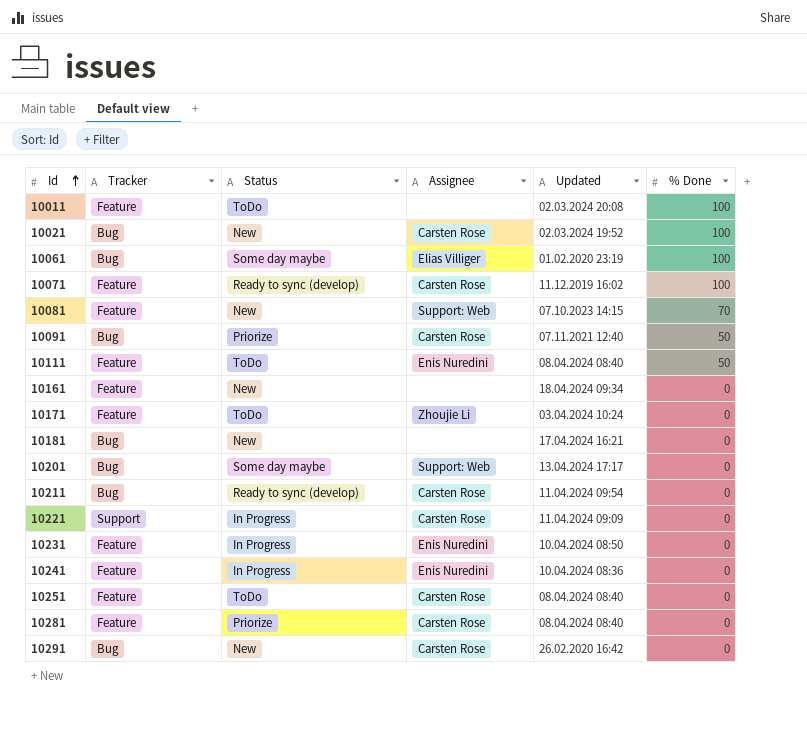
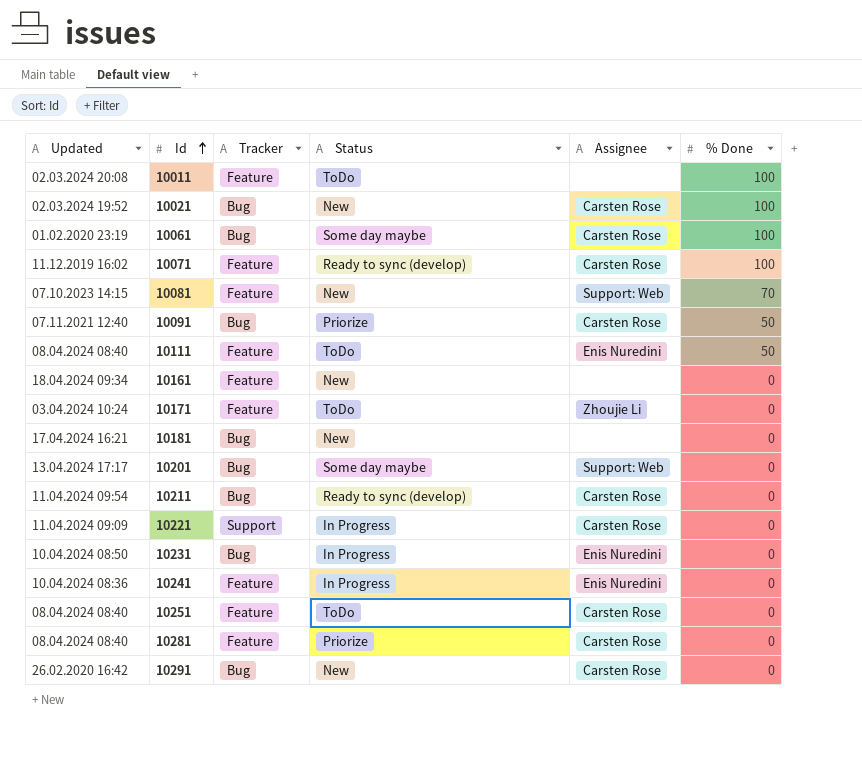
column Updated | position: 5 -> 1
10061 | Assignee: Elias Villiger -> Carsten Rose
10231 | Tracker: Feature -> Bug

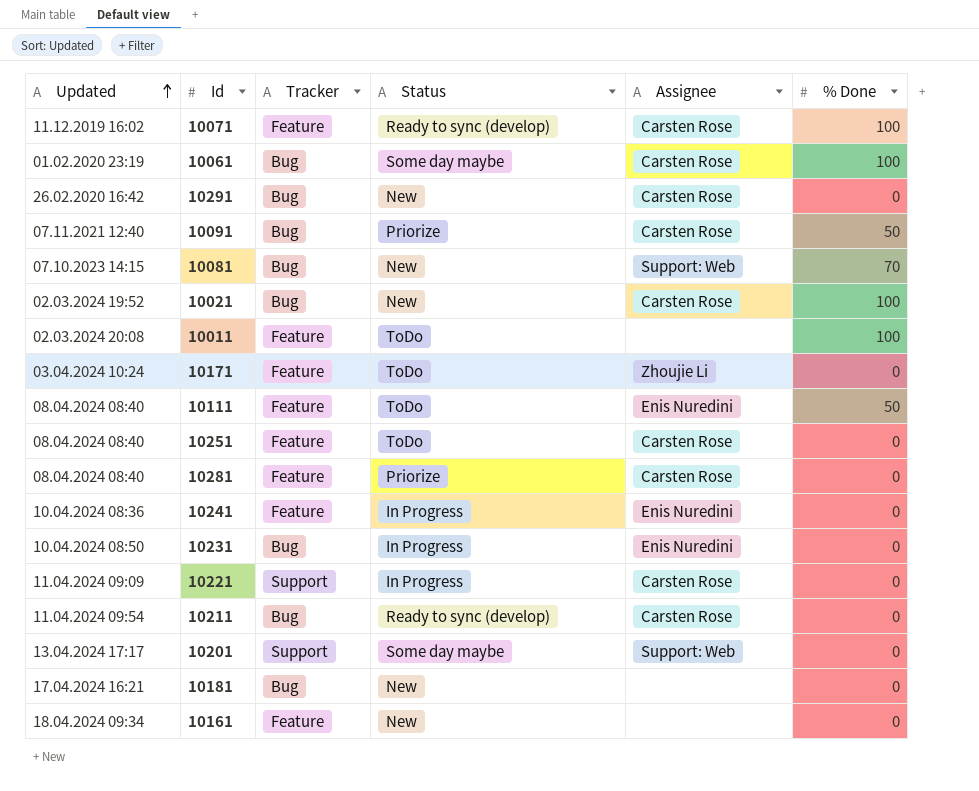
row order: Id ascending -> Updated ascending
10081 | Tracker: Feature -> Bug
10201 | Tracker: Bug -> Support

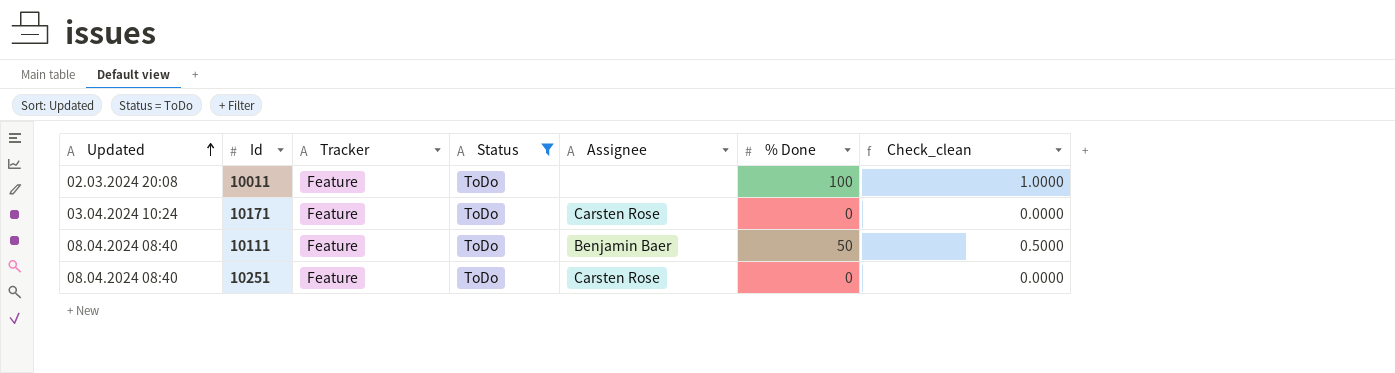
filter: none -> Status = ToDo
column Check_clean | formula: none -> [% Done] * 0.01
10171 | Assignee: Zhoujie Li -> Carsten Rose
10111 | Assignee: Enis Nuredini -> Benjamin Baer

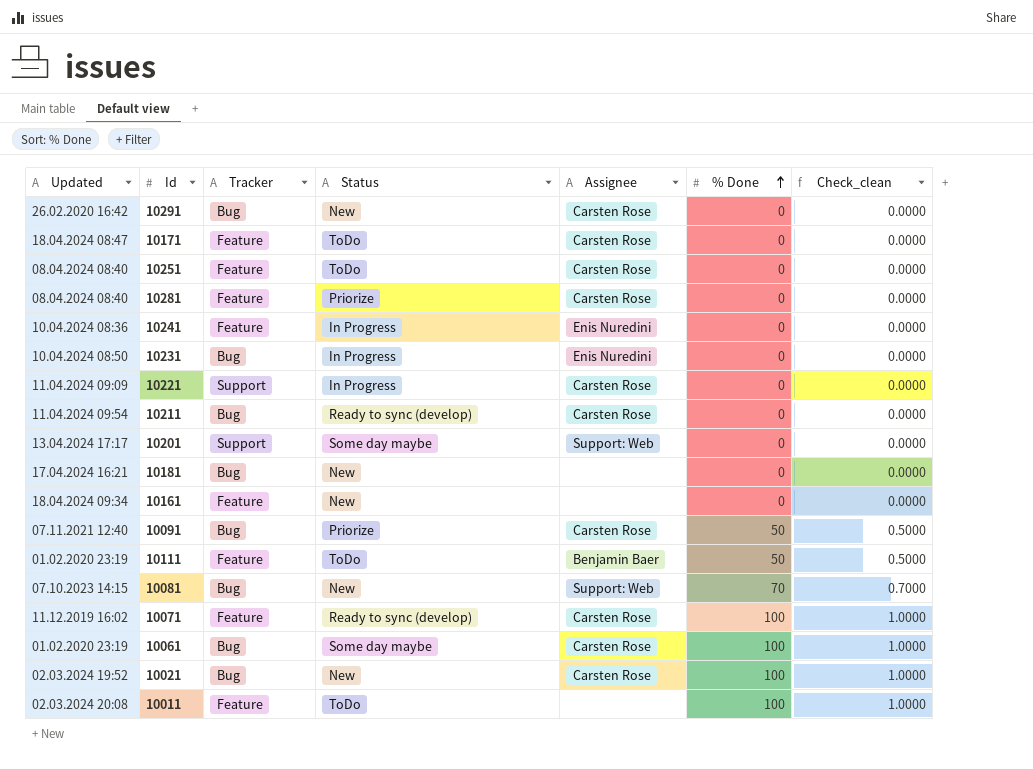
filter: Status = ToDo -> none
row order: Updated ascending -> % Done ascending
10171 | Updated: 03.04.2024 10:24 -> 18.04.2024 08:47
10111 | Updated: 08.04.2024 08:40 -> 01.02.2020 23:19

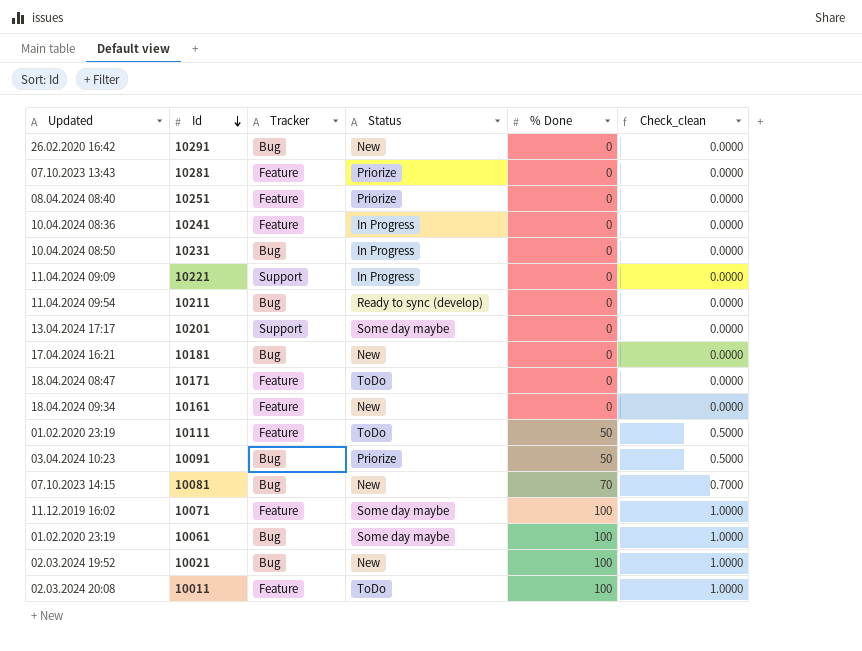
row order: % Done ascending -> Id descending
column Assignee | position: 5 -> none
10281 | Updated: 08.04.2024 08:40 -> 07.10.2023 13:43
10251 | Status: ToDo -> Priorize
10091 | Updated: 07.11.2021 12:40 -> 03.04.2024 10:23
10071 | Status: Ready to sync (develop) -> Some day maybe

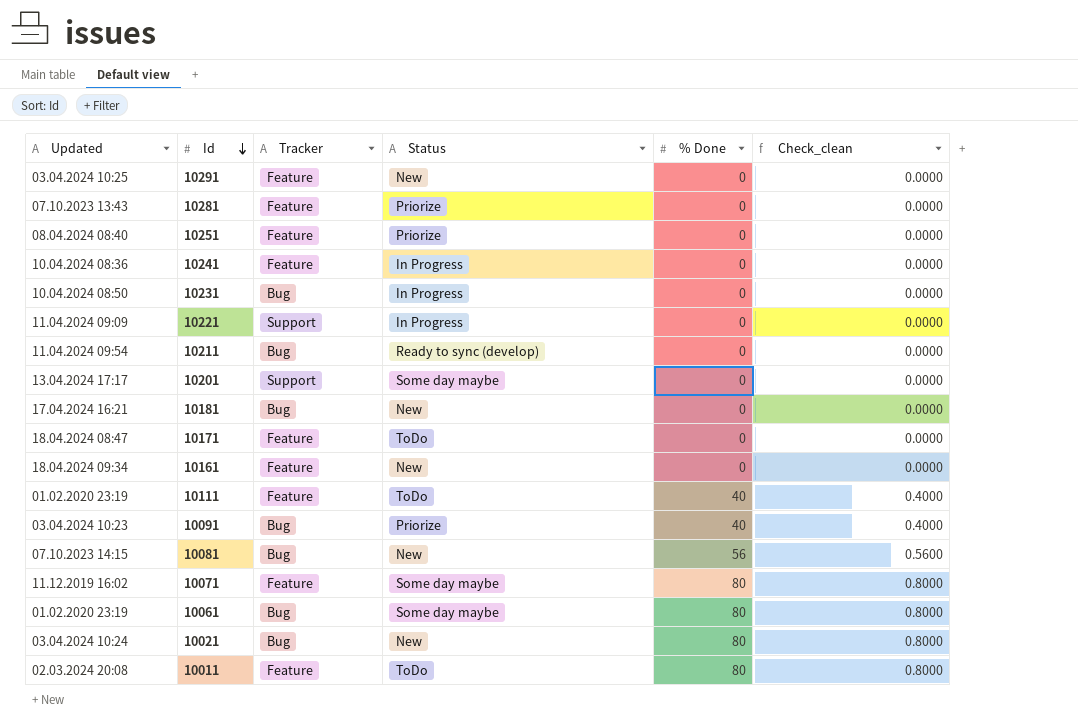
10291 | Updated: 26.02.2020 16:42 -> 03.04.2024 10:25
10291 | Tracker: Bug -> Feature
10111 | % Done: 50 -> 40
10111 | Check_clean: 0.5000 -> 0.4000
10091 | % Done: 50 -> 40
10091 | Check_clean: 0.5000 -> 0.4000
10081 | % Done: 70 -> 56
10081 | Check_clean: 0.7000 -> 0.5600
10071 | % Done: 100 -> 80
10071 | Check_clean: 1.0000 -> 0.8000
10061 | % Done: 100 -> 80
10061 | Check_clean: 1.0000 -> 0.8000
10021 | Updated: 02.03.2024 19:52 -> 03.04.2024 10:24
10021 | % Done: 100 -> 80
10021 | Check_clean: 1.0000 -> 0.8000
10011 | % Done: 100 -> 80
10011 | Check_clean: 1.0000 -> 0.8000

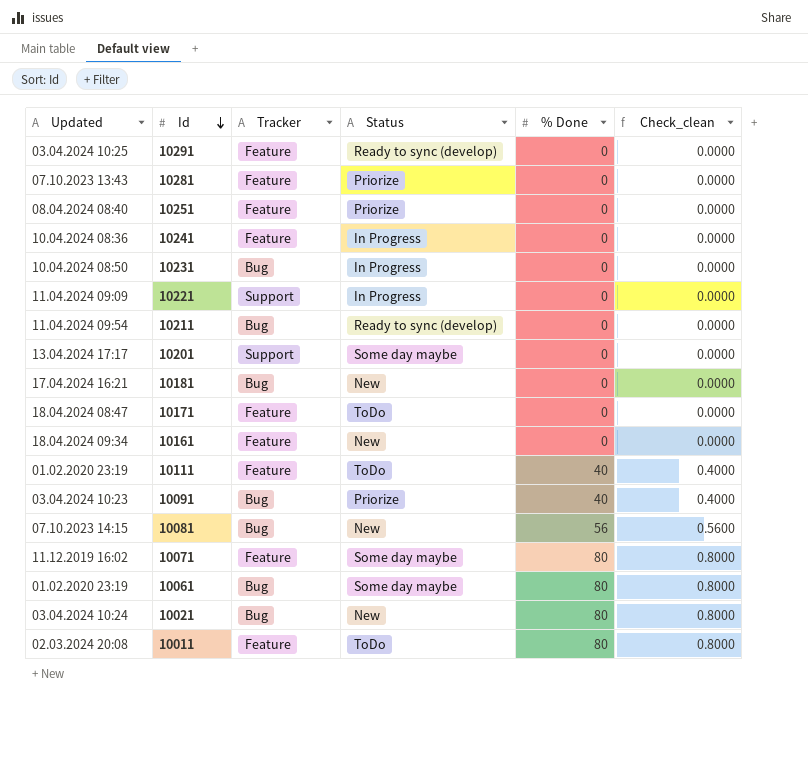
10291 | Status: New -> Ready to sync (develop)

